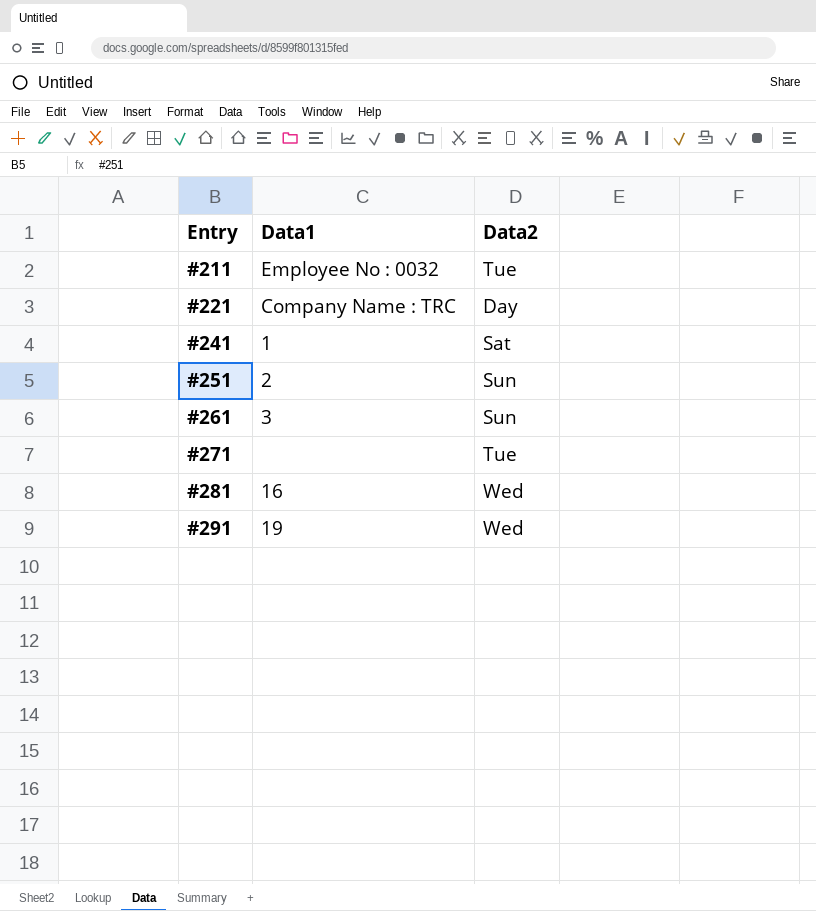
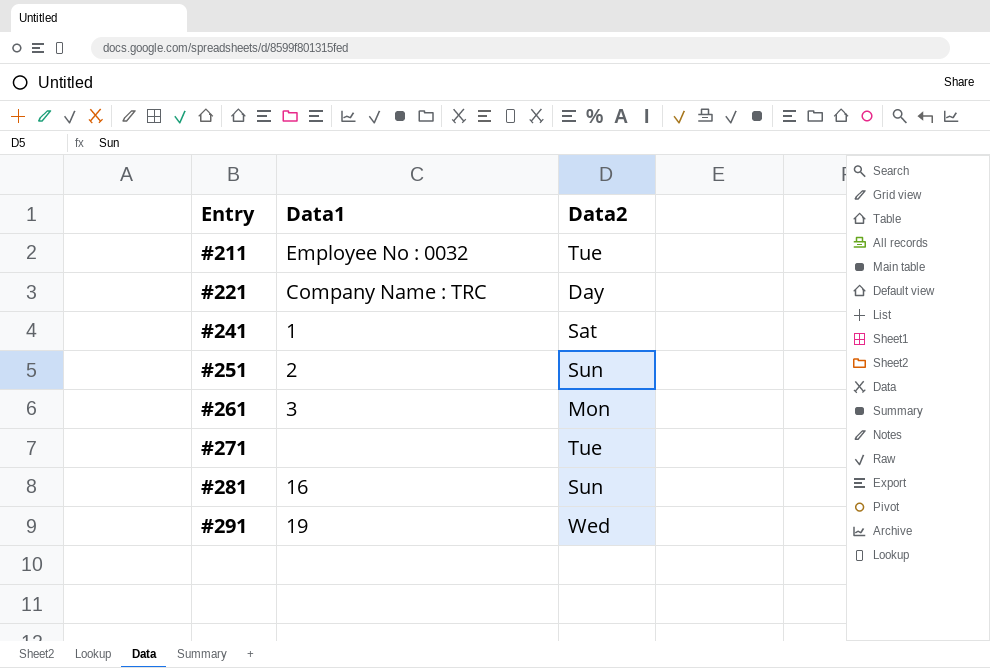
#261 | Data2: Sun -> Mon
#281 | Data2: Wed -> Sun

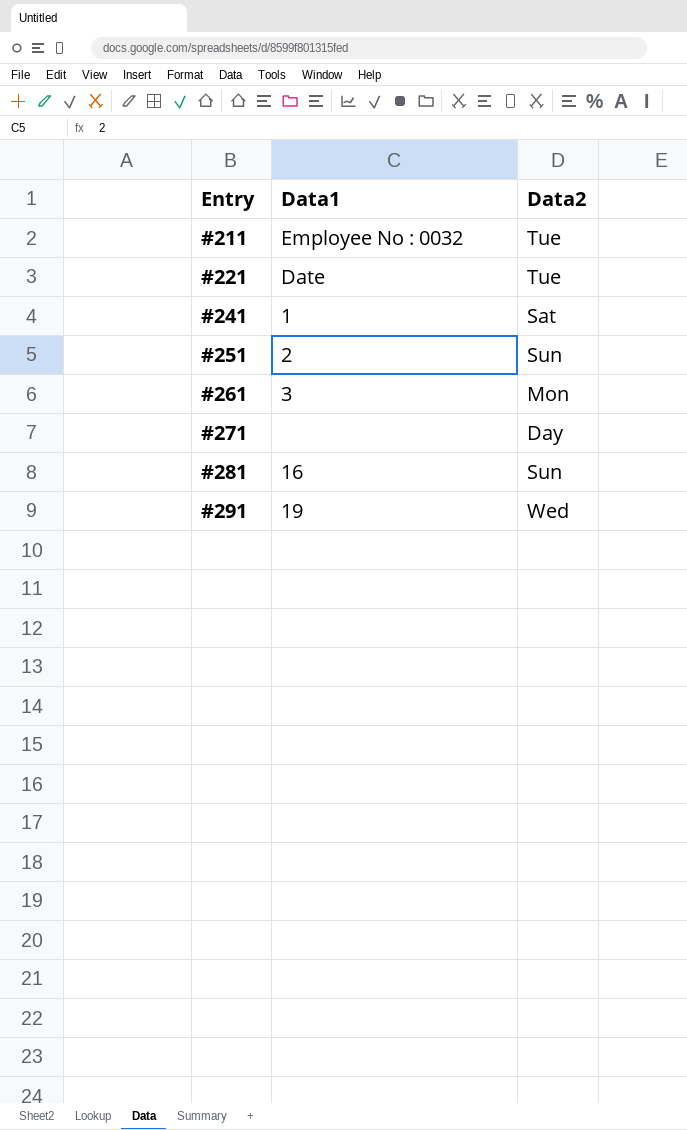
#221 | Data1: Company Name : TRC -> Date
#221 | Data2: Day -> Tue
#271 | Data2: Tue -> Day

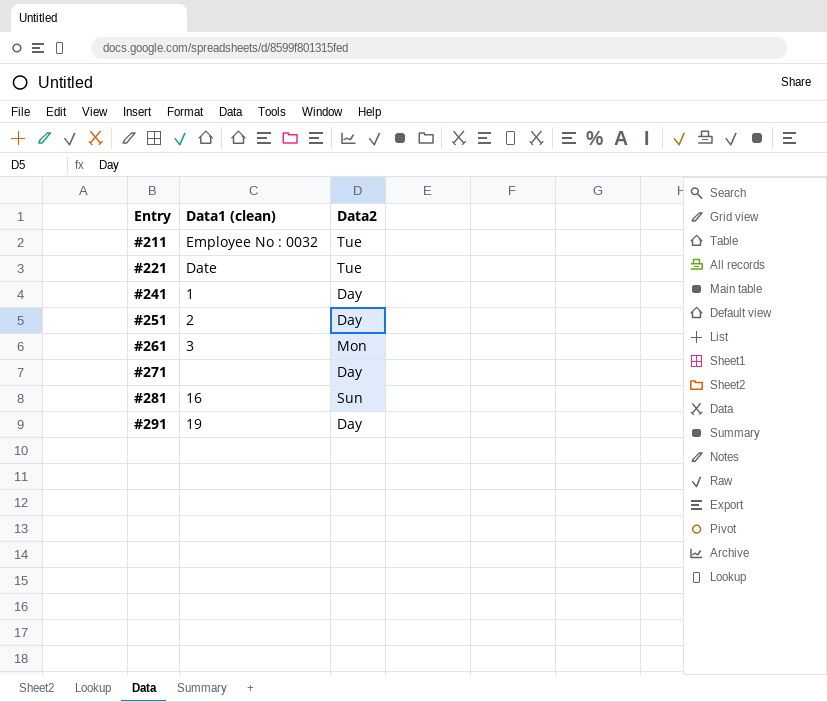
column name: Data1 -> Data1 (clean)
#241 | Data2: Sat -> Day
#251 | Data2: Sun -> Day
#291 | Data2: Wed -> Day

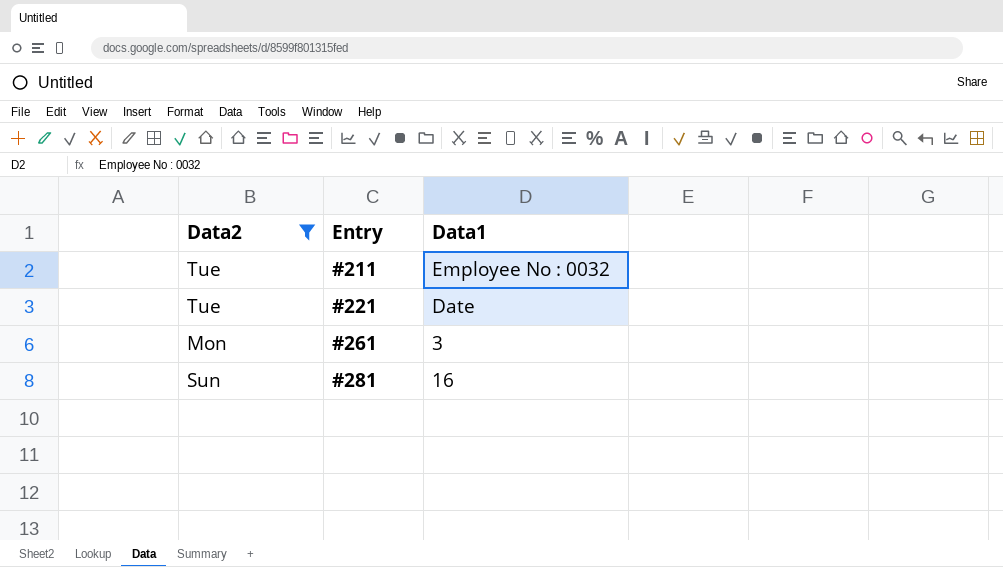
filter: none -> Data2 != Day
column Data2 | position: 3 -> 1
column name: Data1 (clean) -> Data1

